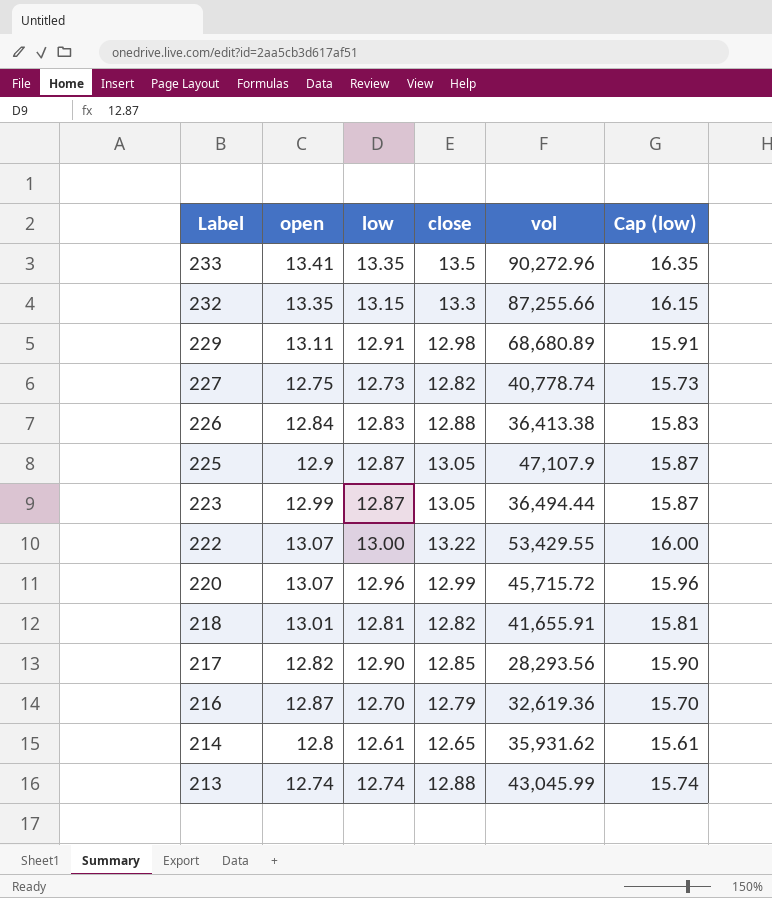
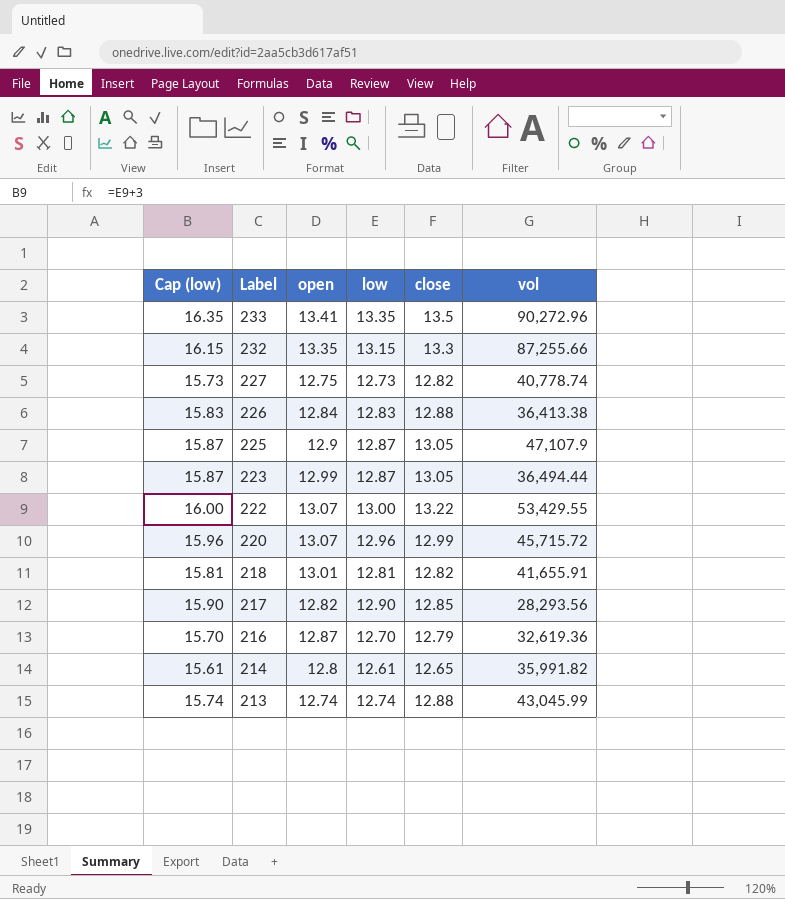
column Cap (low) | position: 6 -> 1
row 229: 13.11 | 12.91 | 12.98 | 68,680.89 | 15.91 -> none
214 | vol: 35,931.62 -> 35,991.82

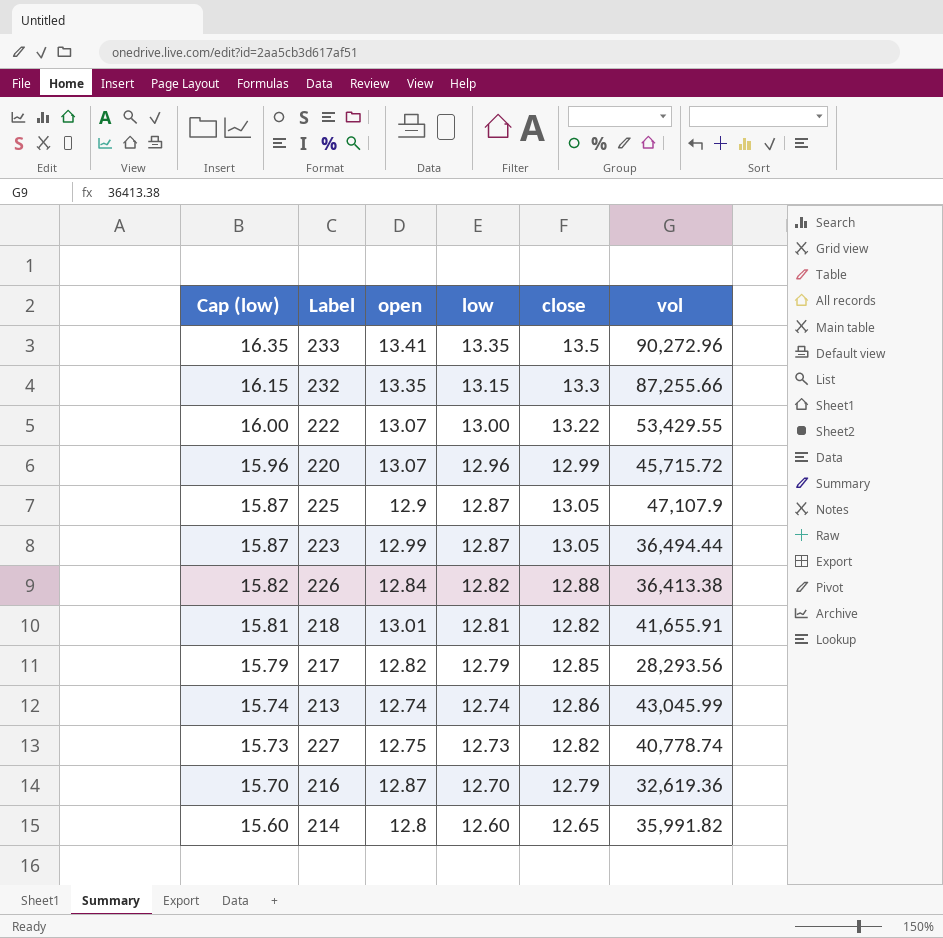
row order: Label descending -> Cap (low) descending
226 | Cap (low): 15.83 -> 15.82
226 | low: 12.83 -> 12.82
217 | Cap (low): 15.90 -> 15.79
217 | low: 12.90 -> 12.79
213 | close: 12.88 -> 12.86
214 | Cap (low): 15.61 -> 15.60
214 | low: 12.61 -> 12.60

